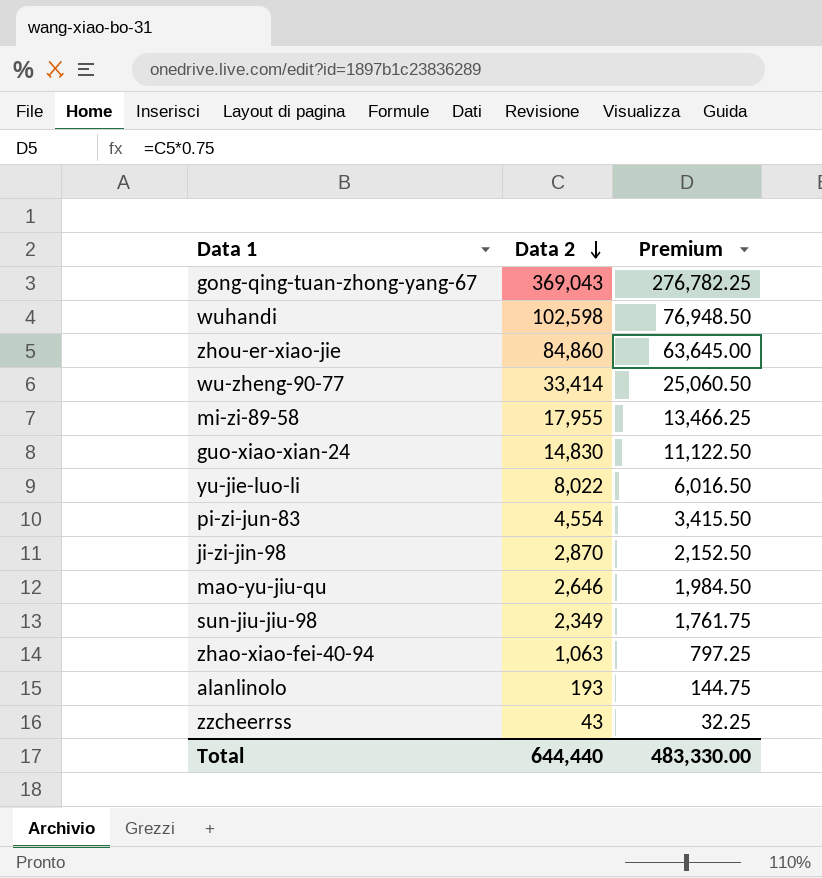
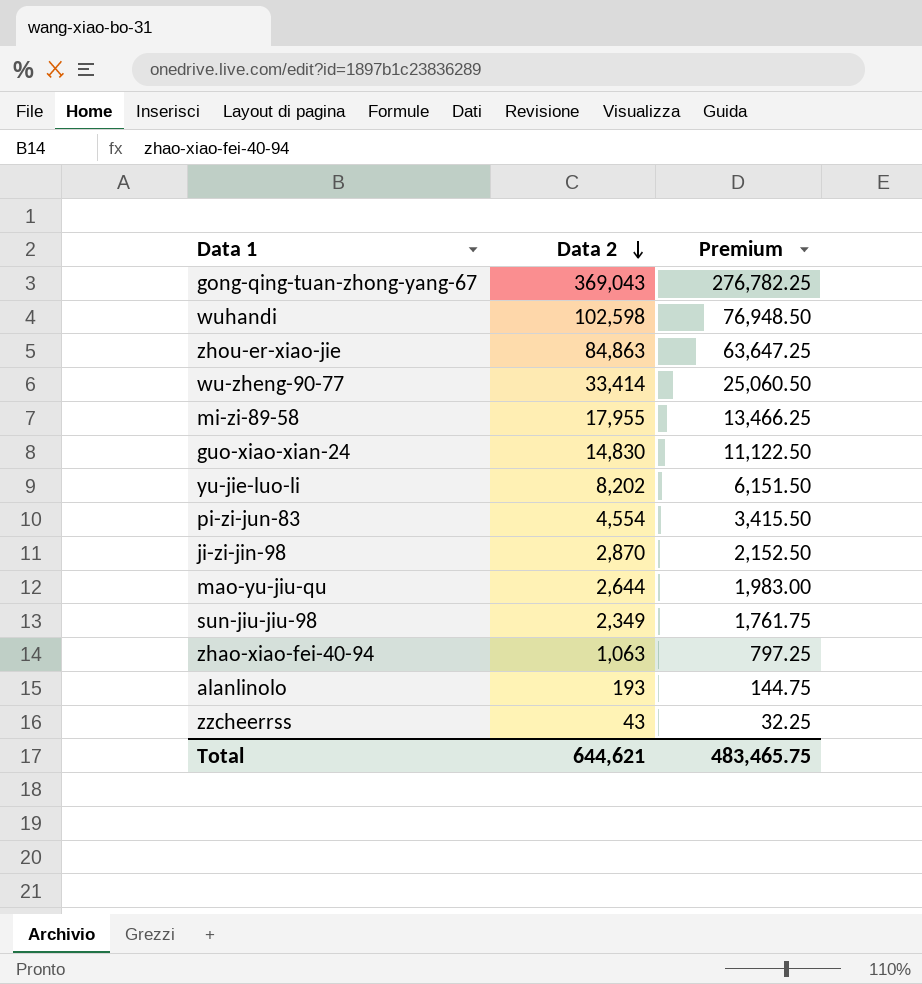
zhou-er-xiao-jie | Data 2: 84,860 -> 84,863
zhou-er-xiao-jie | Premium: 63,645.00 -> 63,647.25
yu-jie-luo-li | Data 2: 8,022 -> 8,202
yu-jie-luo-li | Premium: 6,016.50 -> 6,151.50
mao-yu-jiu-qu | Data 2: 2,646 -> 2,644
mao-yu-jiu-qu | Premium: 1,984.50 -> 1,983.00
Total | Data 2: 644,440 -> 644,621
Total | Premium: 483,330.00 -> 483,465.75

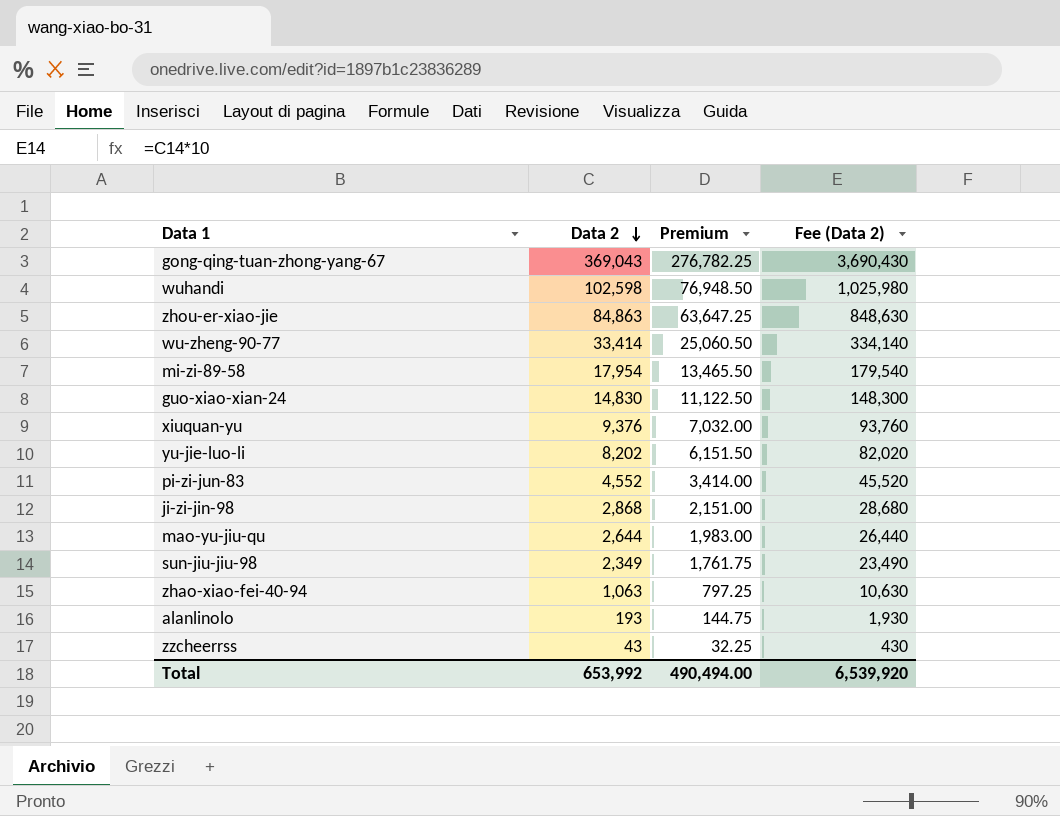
column Fee (Data 2) | formula: none -> [Data 2] * 10
mi-zi-89-58 | Data 2: 17,955 -> 17,954
mi-zi-89-58 | Premium: 13,466.25 -> 13,465.50
row xiuquan-yu: none -> 9,376 | 7,032.00 | 93,760
pi-zi-jun-83 | Data 2: 4,554 -> 4,552
pi-zi-jun-83 | Premium: 3,415.50 -> 3,414.00
ji-zi-jin-98 | Data 2: 2,870 -> 2,868
ji-zi-jin-98 | Premium: 2,152.50 -> 2,151.00
Total | Data 2: 644,621 -> 653,992
Total | Premium: 483,465.75 -> 490,494.00

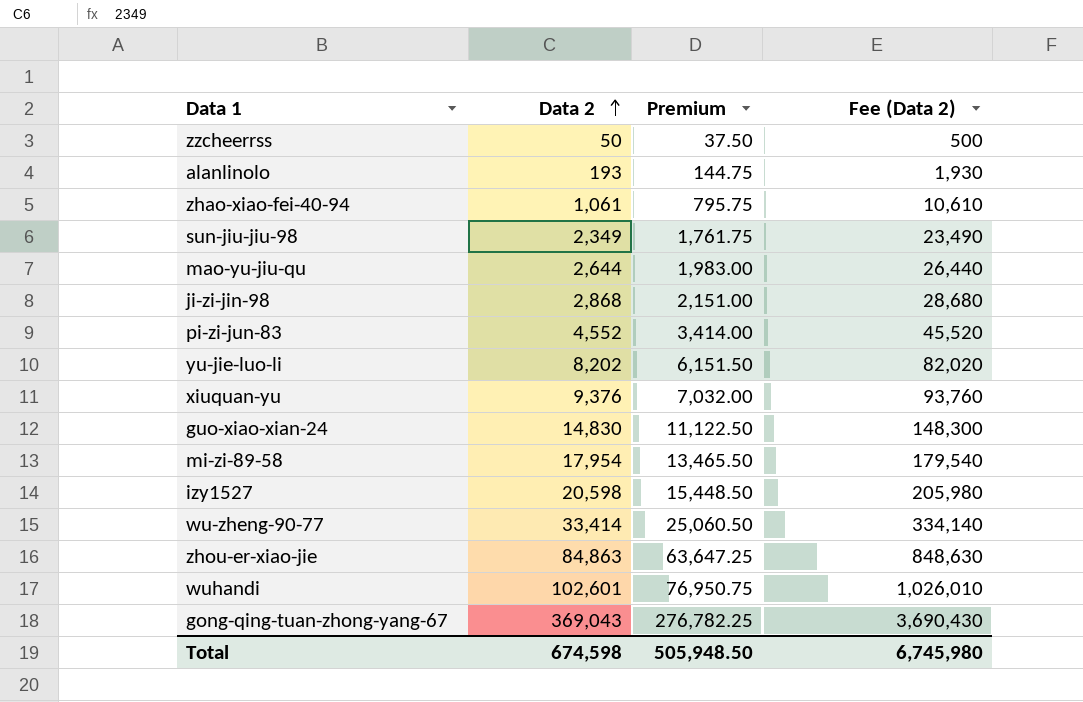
row order: Data 2 descending -> Data 2 ascending
zzcheerrss | Data 2: 43 -> 50
zzcheerrss | Premium: 32.25 -> 37.50
zzcheerrss | Fee (Data 2): 430 -> 500
zhao-xiao-fei-40-94 | Data 2: 1,063 -> 1,061
zhao-xiao-fei-40-94 | Premium: 797.25 -> 795.75
zhao-xiao-fei-40-94 | Fee (Data 2): 10,630 -> 10,610
row izy1527: none -> 20,598 | 15,448.50 | 205,980
wuhandi | Data 2: 102,598 -> 102,601
wuhandi | Premium: 76,948.50 -> 76,950.75
wuhandi | Fee (Data 2): 1,025,980 -> 1,026,010
Total | Data 2: 653,992 -> 674,598
Total | Premium: 490,494.00 -> 505,948.50
Total | Fee (Data 2): 6,539,920 -> 6,745,980

